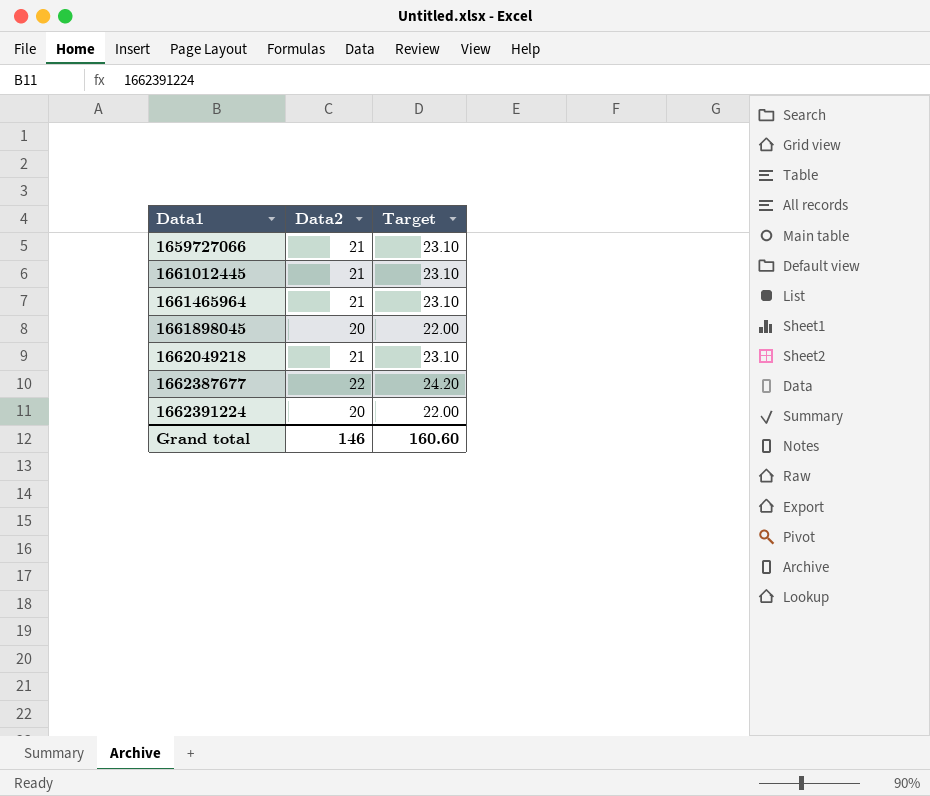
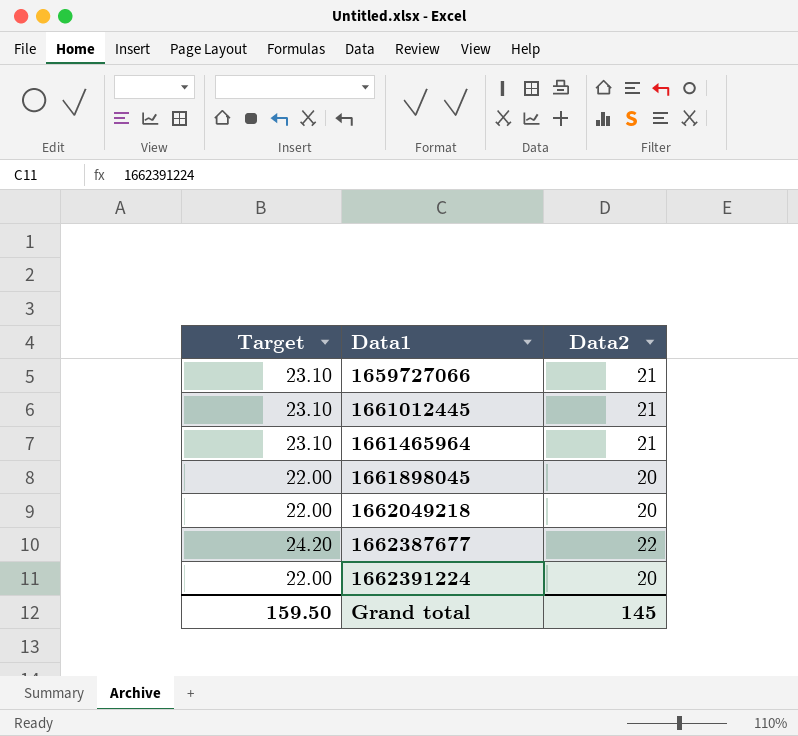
column Target | position: 3 -> 1
1662049218 | Target: 23.10 -> 22.00
1662049218 | Data2: 21 -> 20
Grand total | Target: 160.60 -> 159.50
Grand total | Data2: 146 -> 145

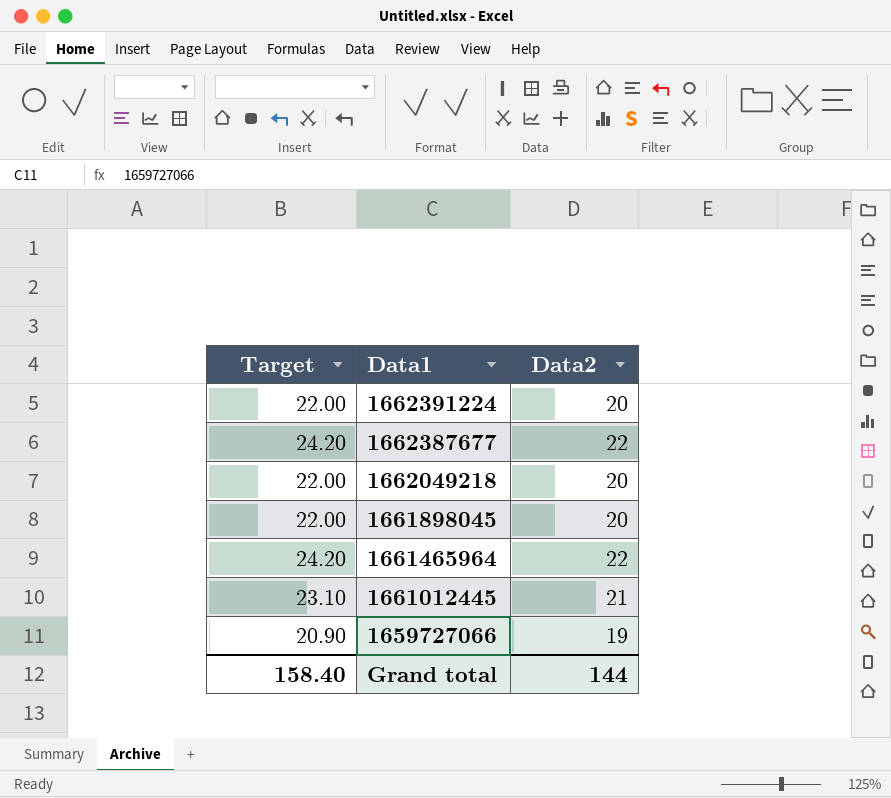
row order: Data1 ascending -> Data1 descending
1661465964 | Target: 23.10 -> 24.20
1661465964 | Data2: 21 -> 22
1659727066 | Target: 23.10 -> 20.90
1659727066 | Data2: 21 -> 19
Grand total | Target: 159.50 -> 158.40
Grand total | Data2: 145 -> 144

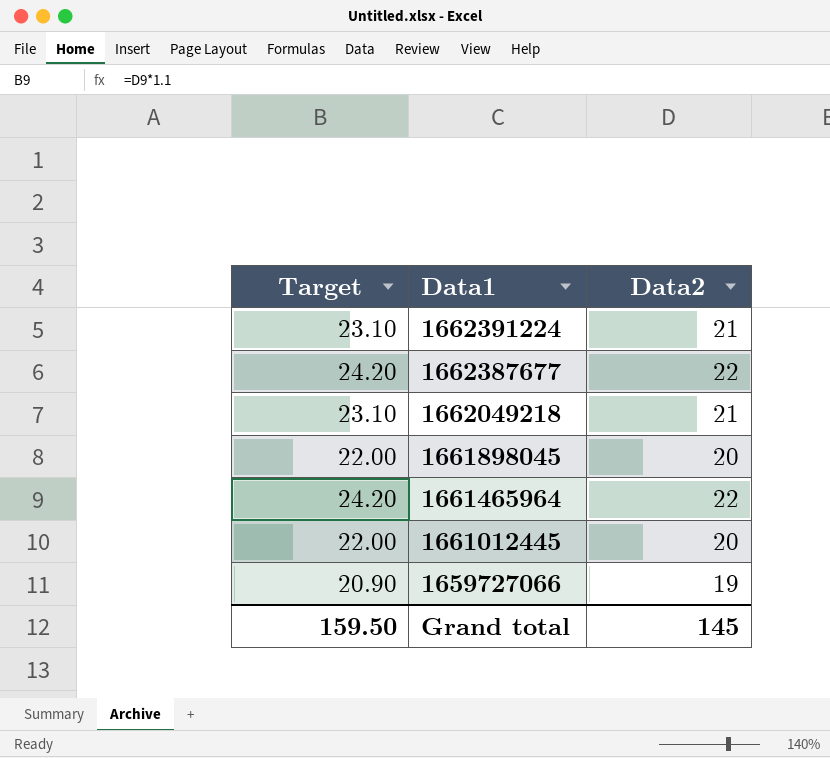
1662391224 | Target: 22.00 -> 23.10
1662391224 | Data2: 20 -> 21
1662049218 | Target: 22.00 -> 23.10
1662049218 | Data2: 20 -> 21
1661012445 | Target: 23.10 -> 22.00
1661012445 | Data2: 21 -> 20
Grand total | Target: 158.40 -> 159.50
Grand total | Data2: 144 -> 145

